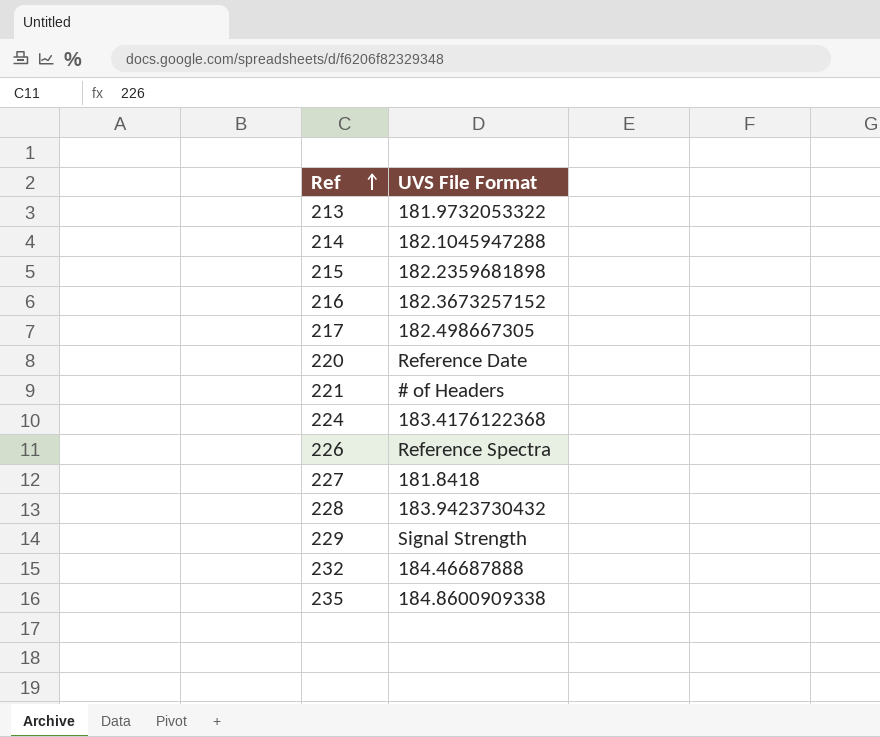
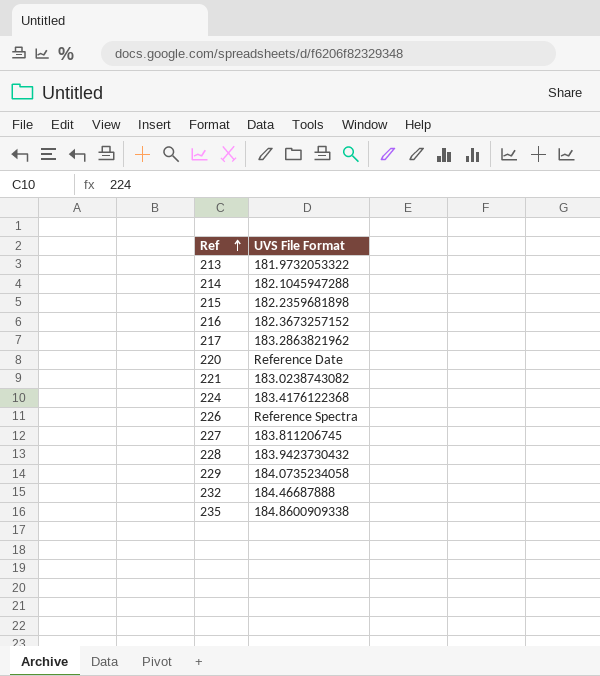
217 | UVS File Format: 182.498667305 -> 183.2863821962
221 | UVS File Format: # of Headers -> 183.0238743082
227 | UVS File Format: 181.8418 -> 183.811206745
229 | UVS File Format: Signal Strength -> 184.0735234058

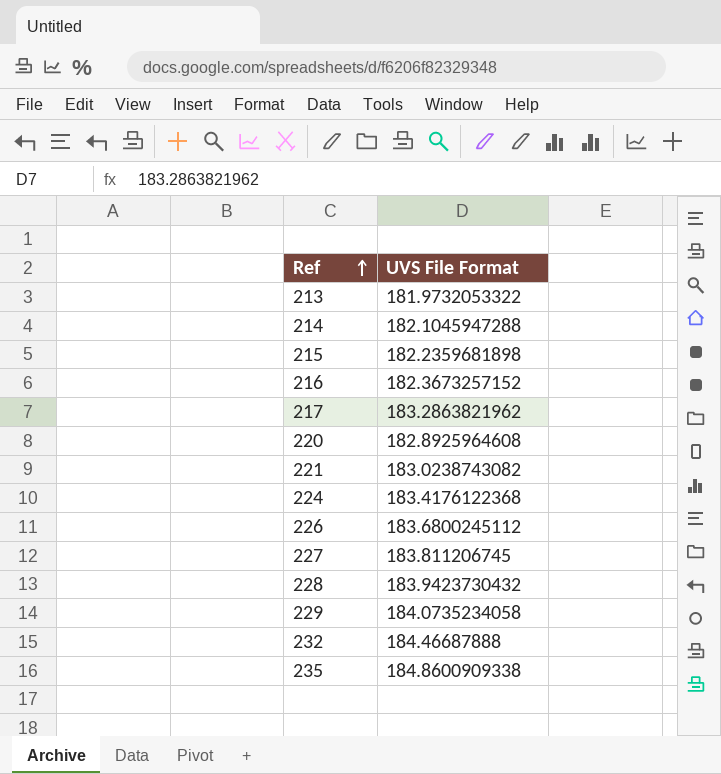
220 | UVS File Format: Reference Date -> 182.8925964608
226 | UVS File Format: Reference Spectra -> 183.6800245112

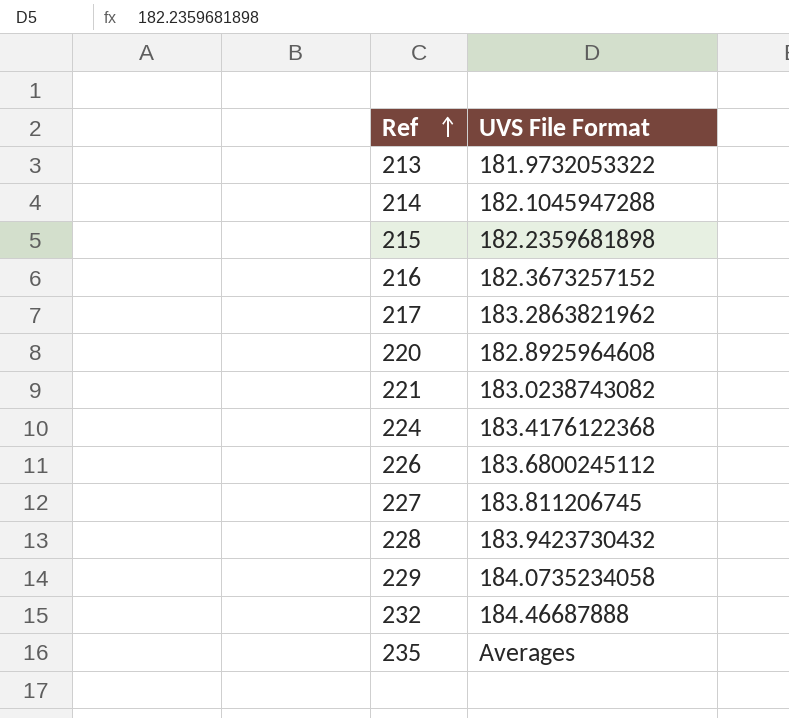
235 | UVS File Format: 184.8600909338 -> Averages

